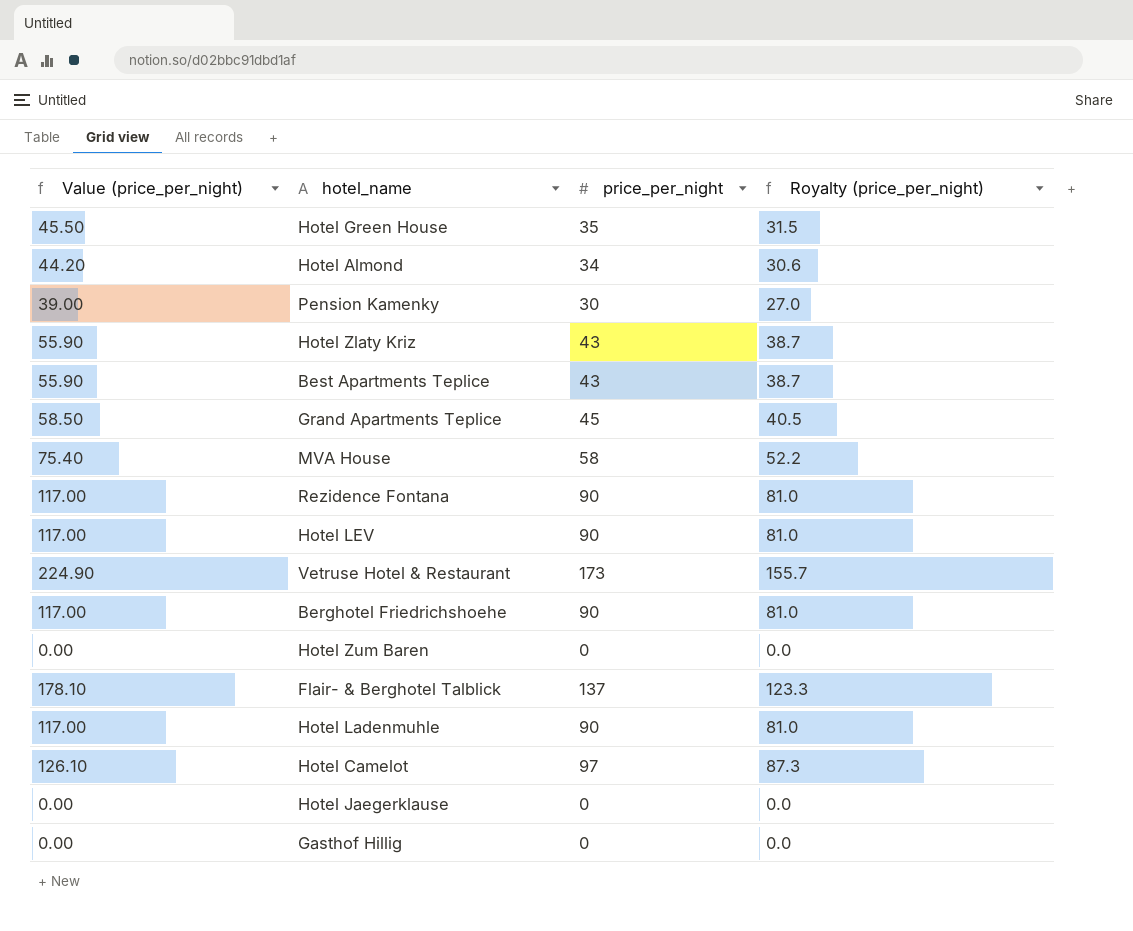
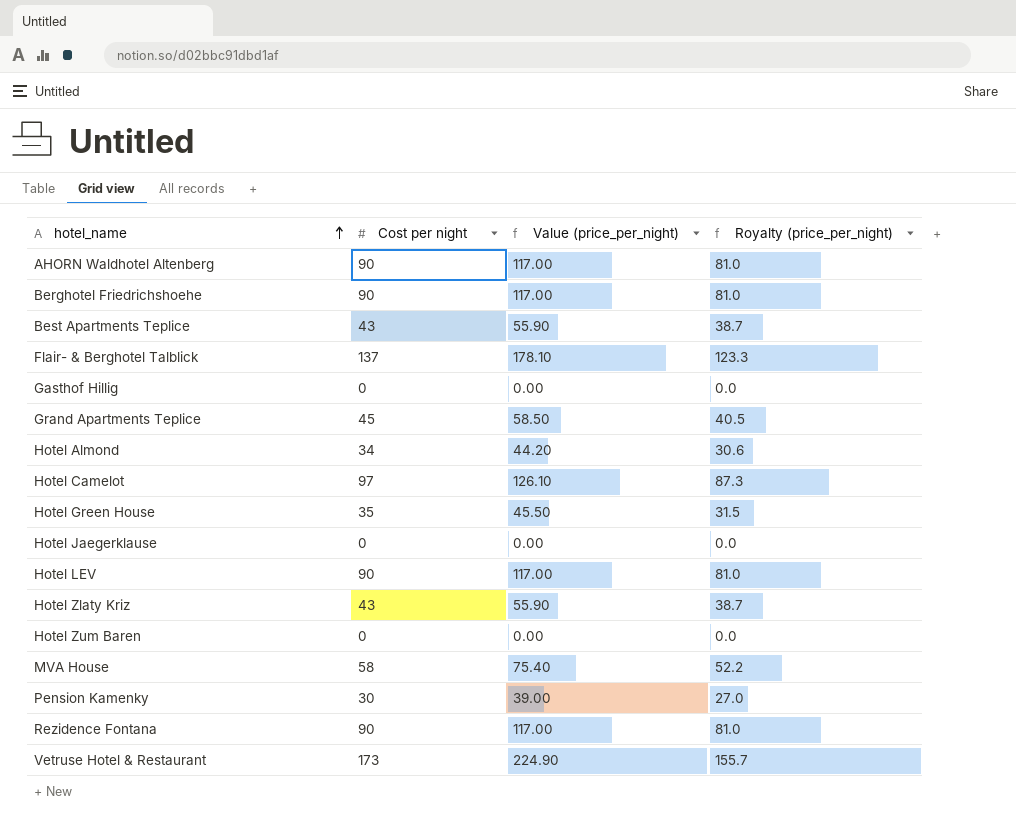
row order: none -> hotel_name ascending
column name: price_per_night -> Cost per night
column Value (price_per_night) | position: 1 -> 3
row Hotel Ladenmuhle: 117.00 | 90 | 81.0 -> none
row AHORN Waldhotel Altenberg: none -> 90 | 117.00 | 81.0

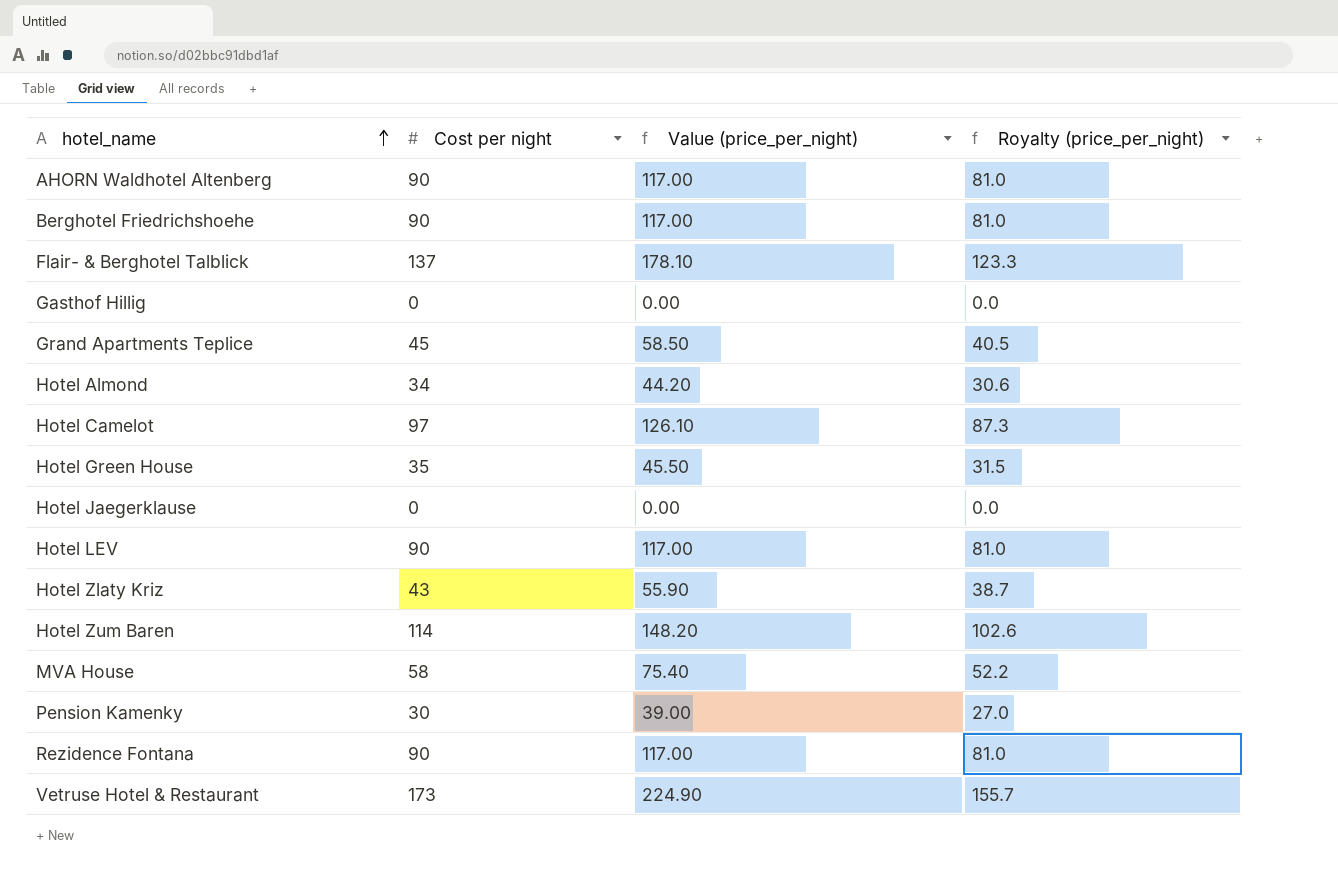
row Best Apartments Teplice: 43 | 55.90 | 38.7 -> none
Hotel Zum Baren | Cost per night: 0 -> 114
Hotel Zum Baren | Value (price_per_night): 0.00 -> 148.20
Hotel Zum Baren | Royalty (price_per_night): 0.0 -> 102.6

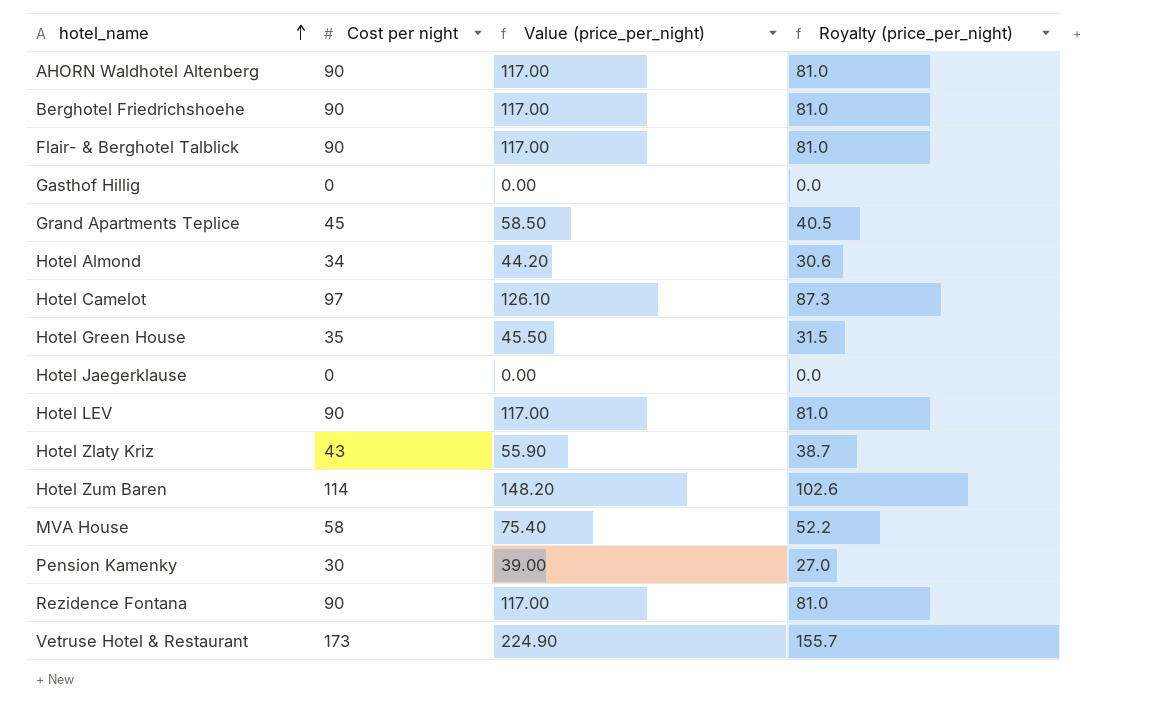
Flair- & Berghotel Talblick | Cost per night: 137 -> 90
Flair- & Berghotel Talblick | Value (price_per_night): 178.10 -> 117.00
Flair- & Berghotel Talblick | Royalty (price_per_night): 123.3 -> 81.0

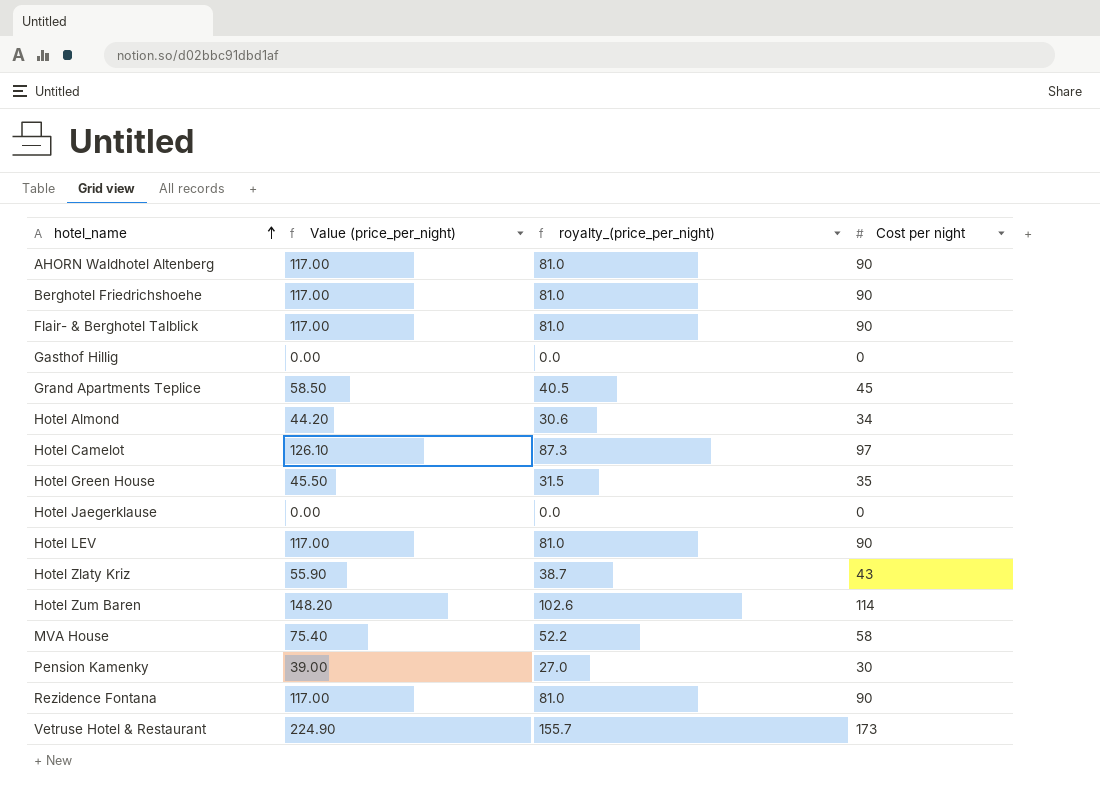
column name: Royalty (price_per_night) -> royalty_(price_per_night)
column Cost per night | position: 2 -> 4

